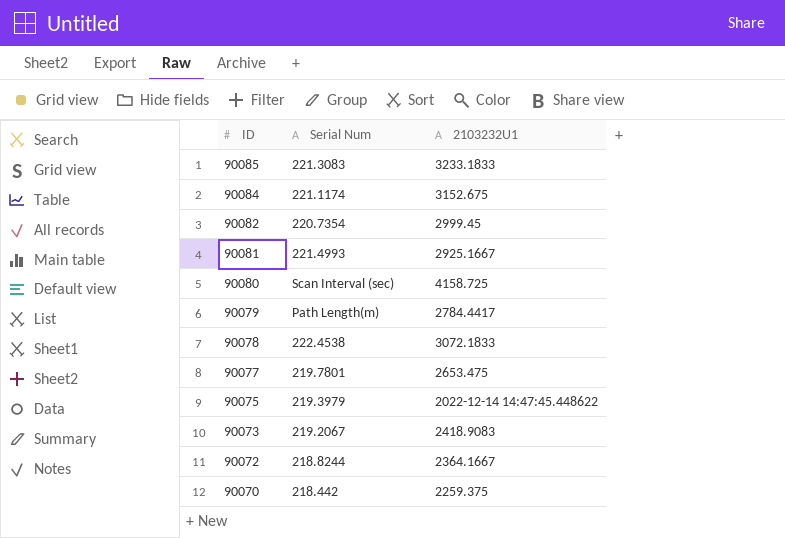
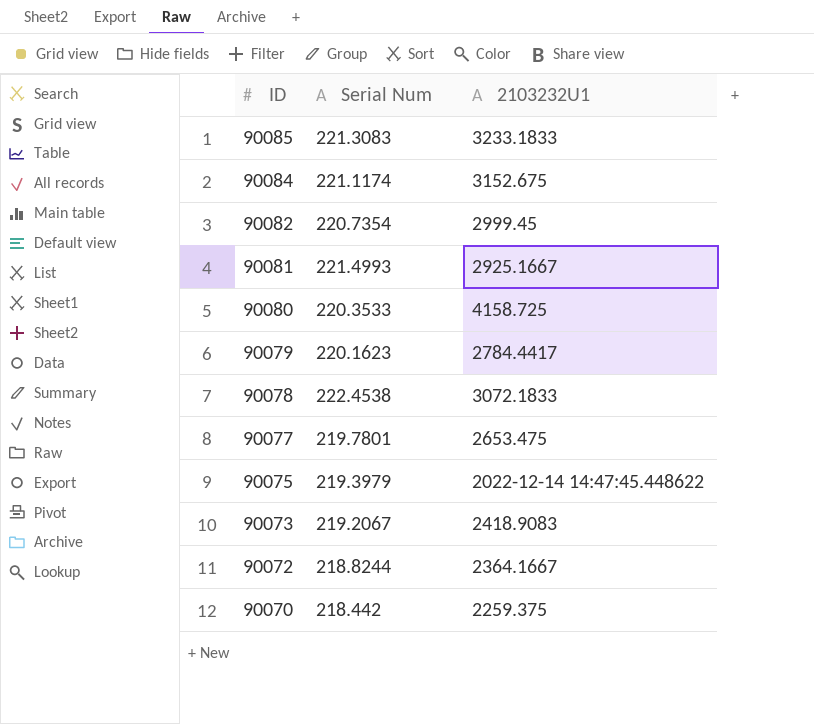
90080 | Serial Num: Scan Interval (sec) -> 220.3533
90079 | Serial Num: Path Length(m) -> 220.1623

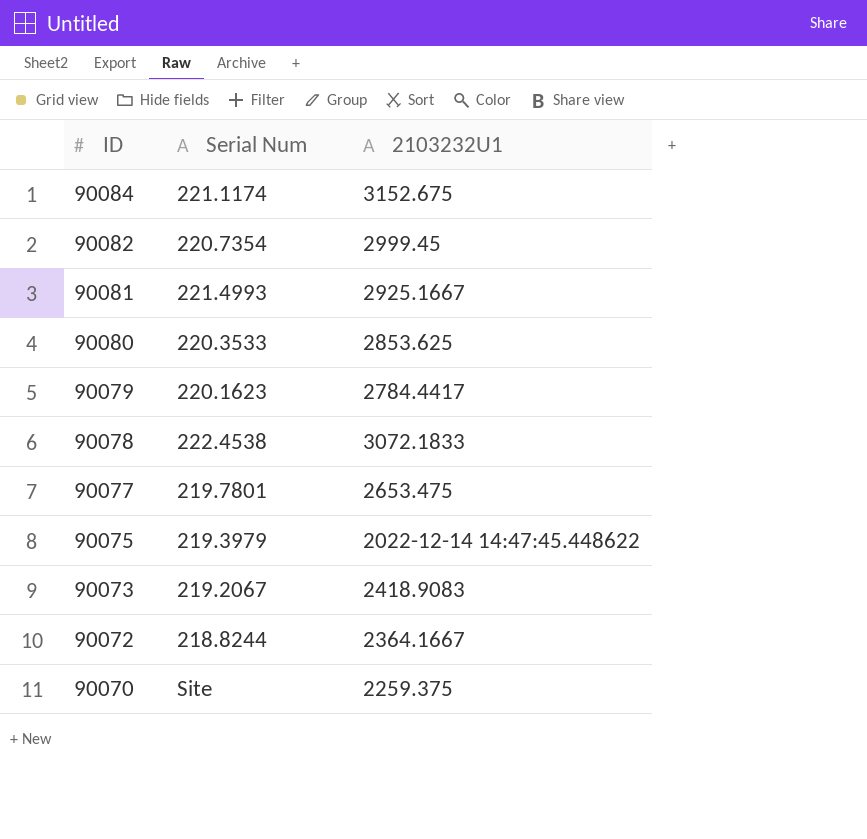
row 90085: 221.3083 | 3233.1833 -> none
90080 | 2103232U1: 4158.725 -> 2853.625
90070 | Serial Num: 218.442 -> Site

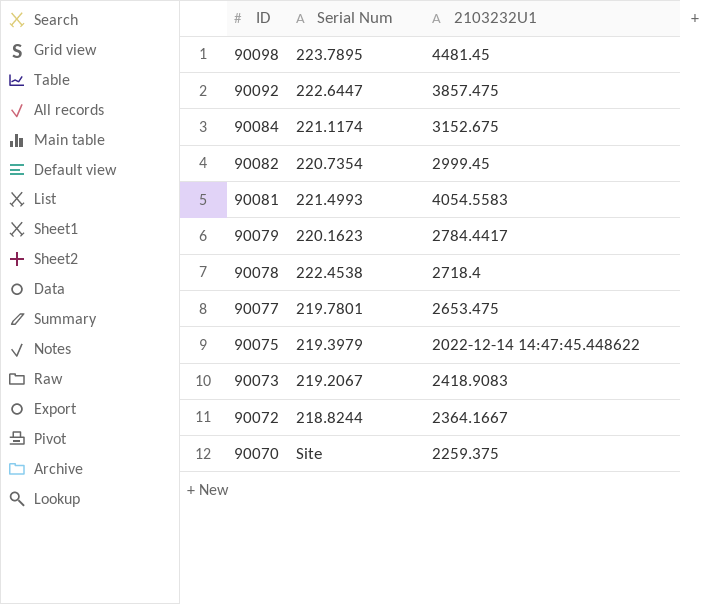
row 90080: 220.3533 | 2853.625 -> none
row 90098: none -> 223.7895 | 4481.45
row 90092: none -> 222.6447 | 3857.475
90081 | 2103232U1: 2925.1667 -> 4054.5583
90078 | 2103232U1: 3072.1833 -> 2718.4

